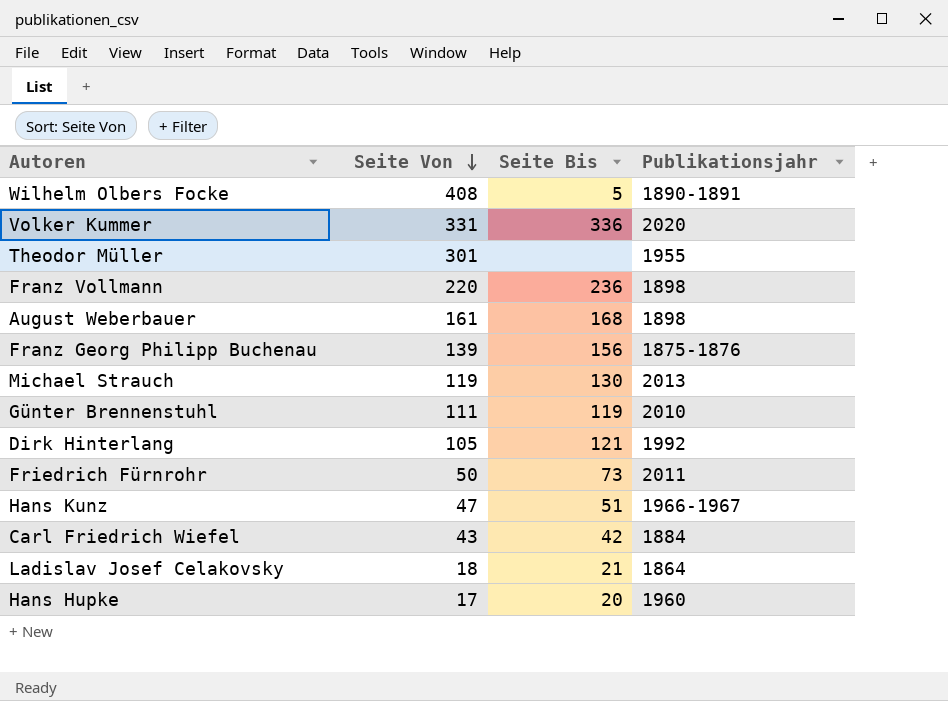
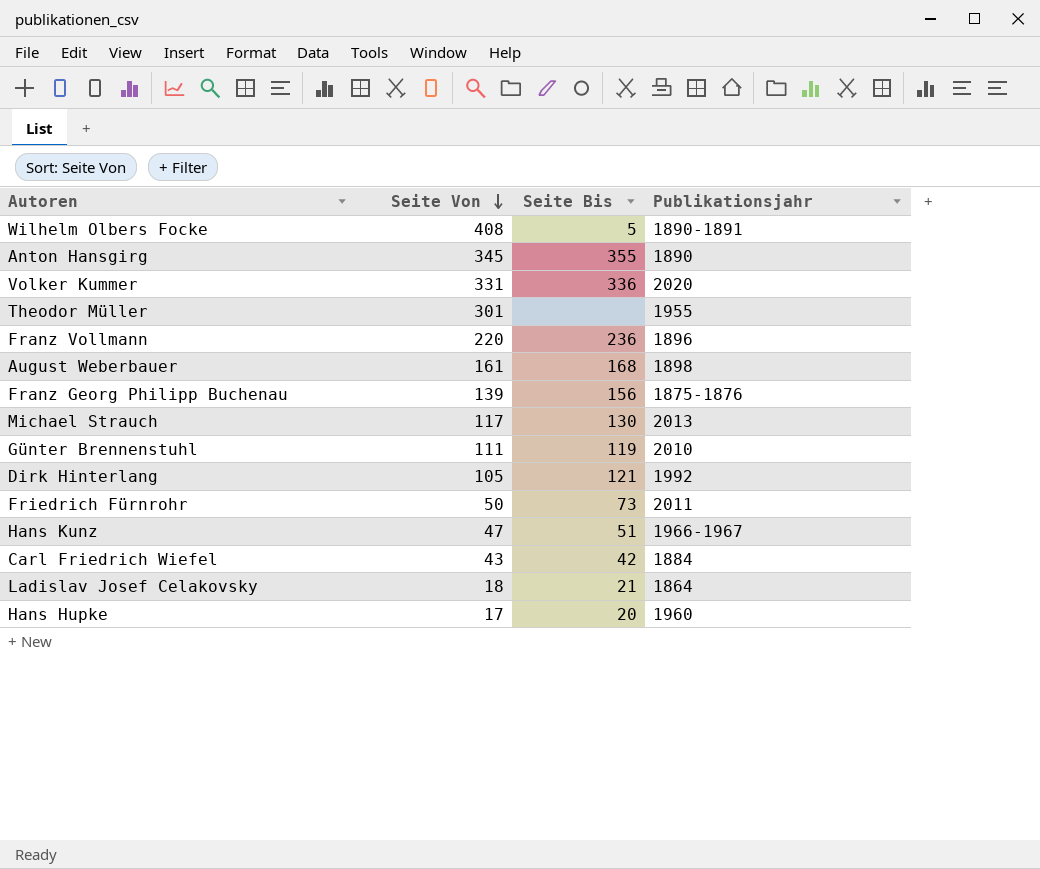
row Anton Hansgirg: none -> 345 | 355 | 1890
Franz Vollmann | Publikationsjahr: 1898 -> 1896
Michael Strauch | Seite Von: 119 -> 117

